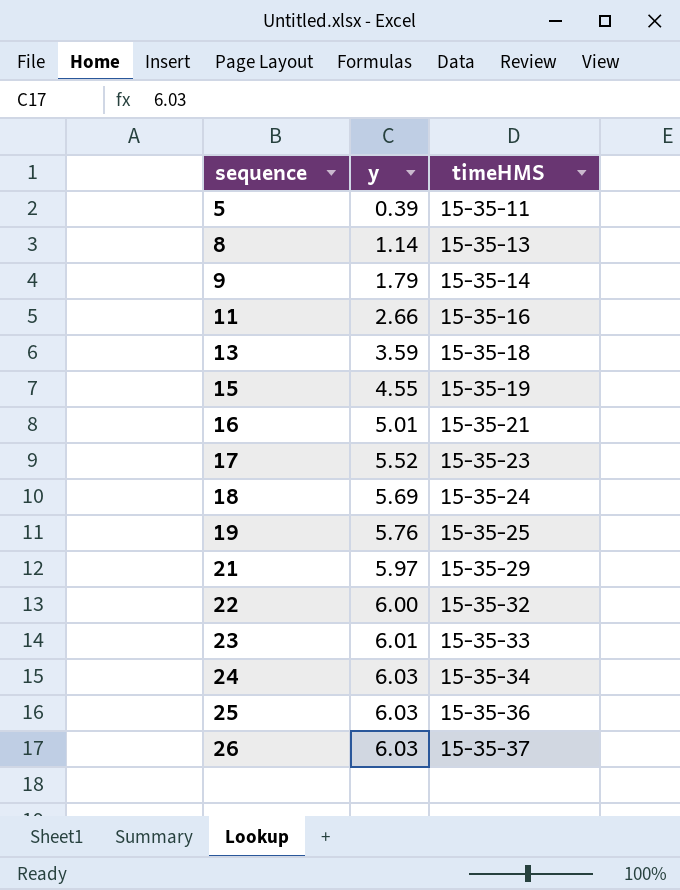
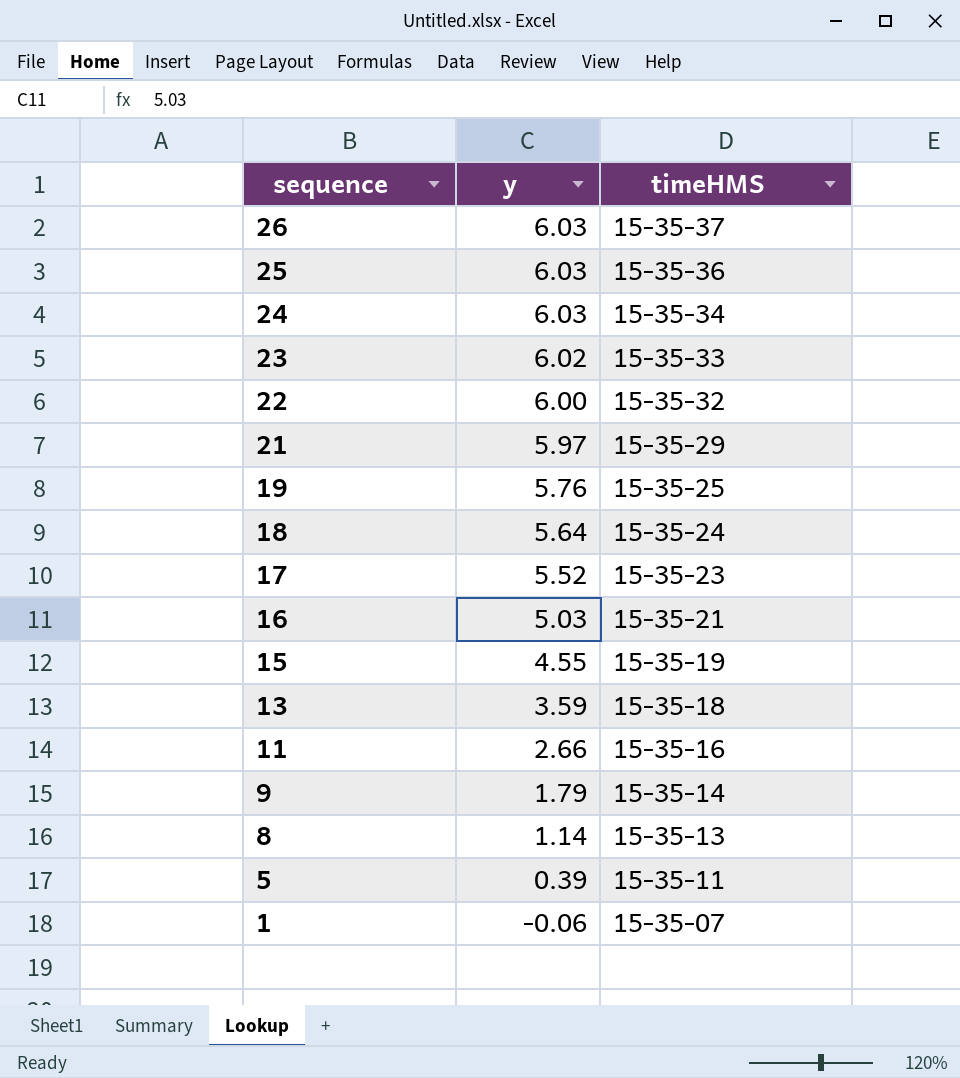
row order: sequence ascending -> sequence descending
23 | y: 6.01 -> 6.02
18 | y: 5.69 -> 5.64
16 | y: 5.01 -> 5.03
row 1: none -> -0.06 | 15-35-07

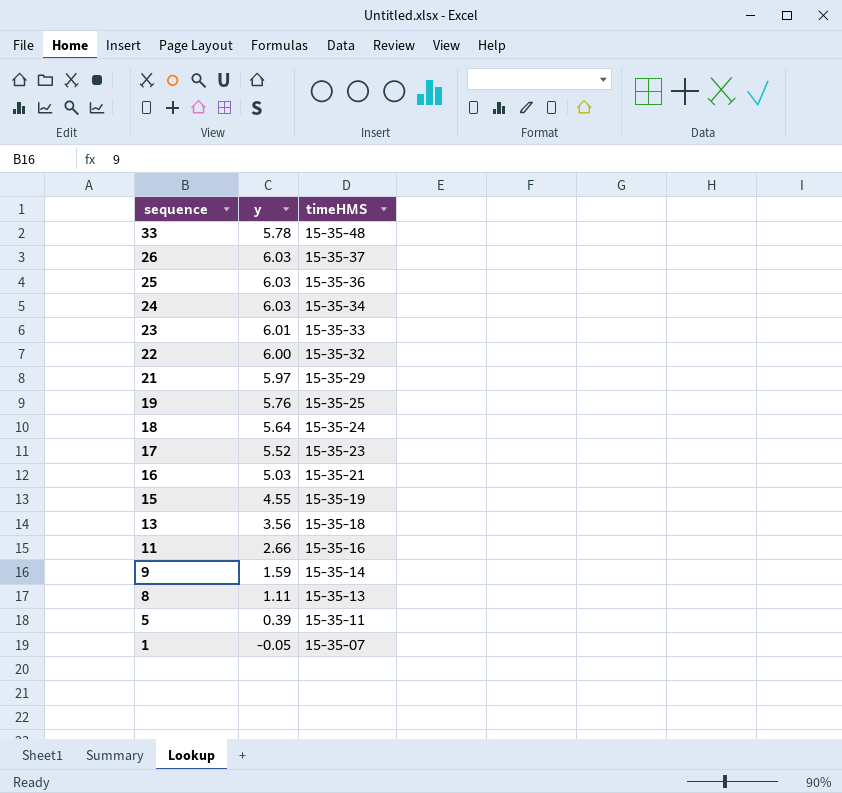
row 33: none -> 5.78 | 15-35-48
23 | y: 6.02 -> 6.01
13 | y: 3.59 -> 3.56
9 | y: 1.79 -> 1.59
8 | y: 1.14 -> 1.11
1 | y: -0.06 -> -0.05

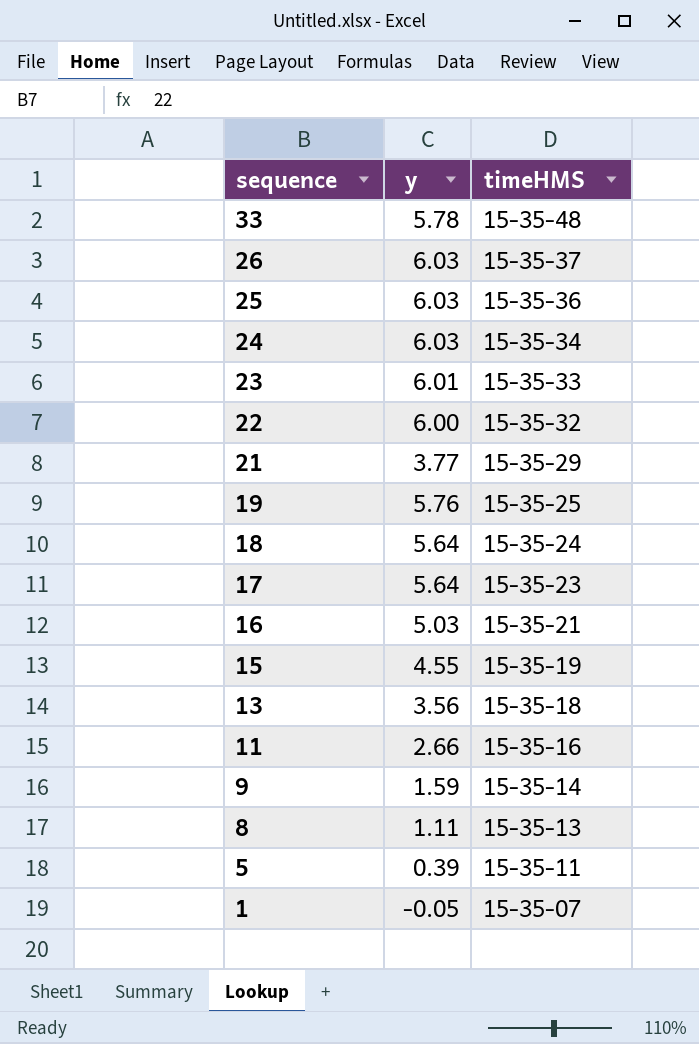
21 | y: 5.97 -> 3.77
17 | y: 5.52 -> 5.64

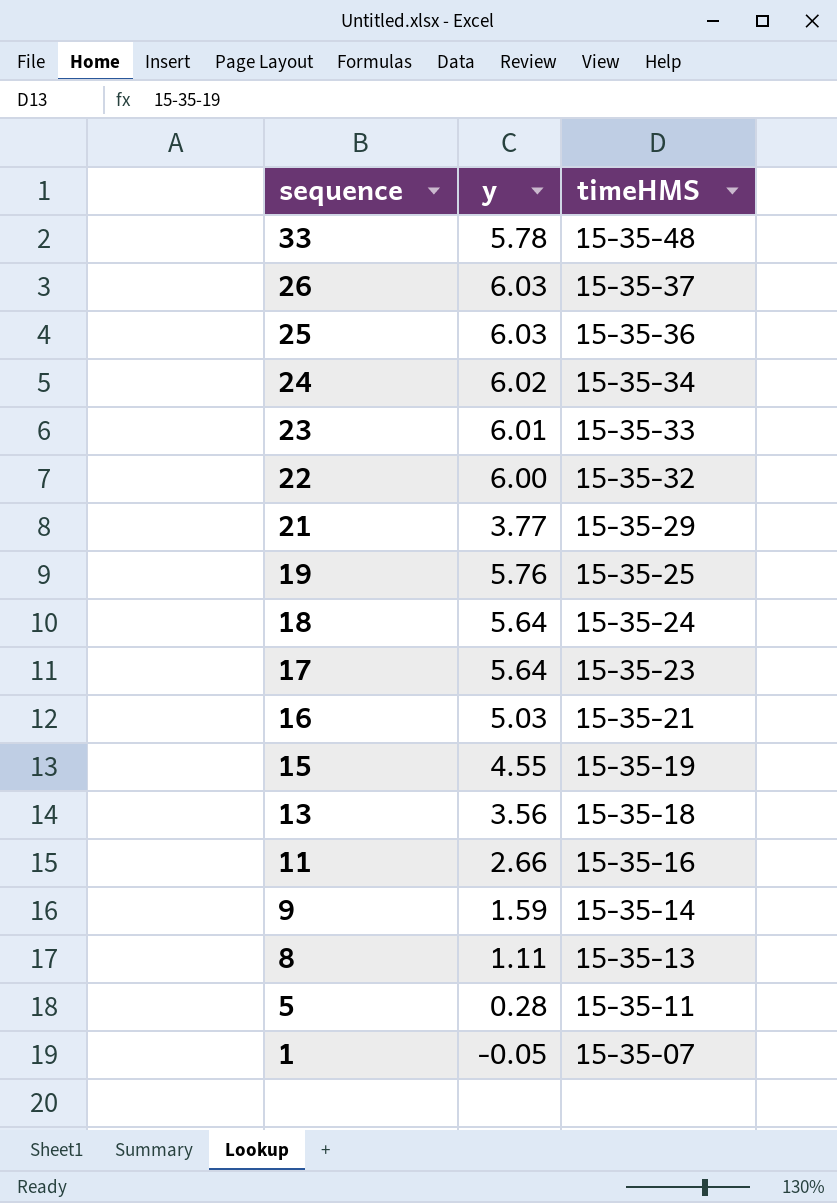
24 | y: 6.03 -> 6.02
5 | y: 0.39 -> 0.28

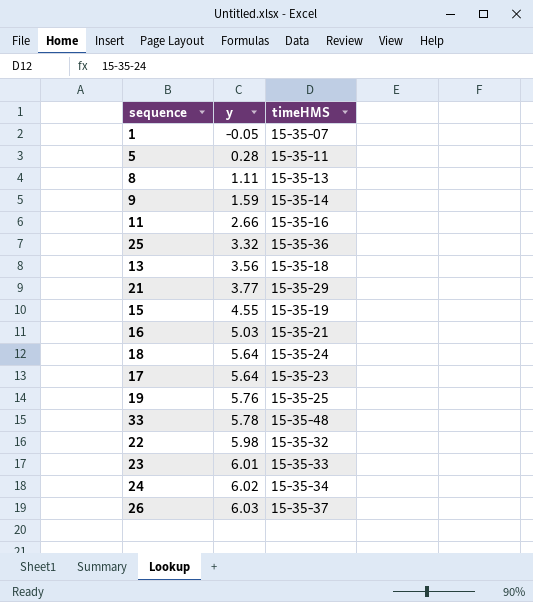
row order: sequence descending -> y ascending
25 | y: 6.03 -> 3.32
22 | y: 6.00 -> 5.98

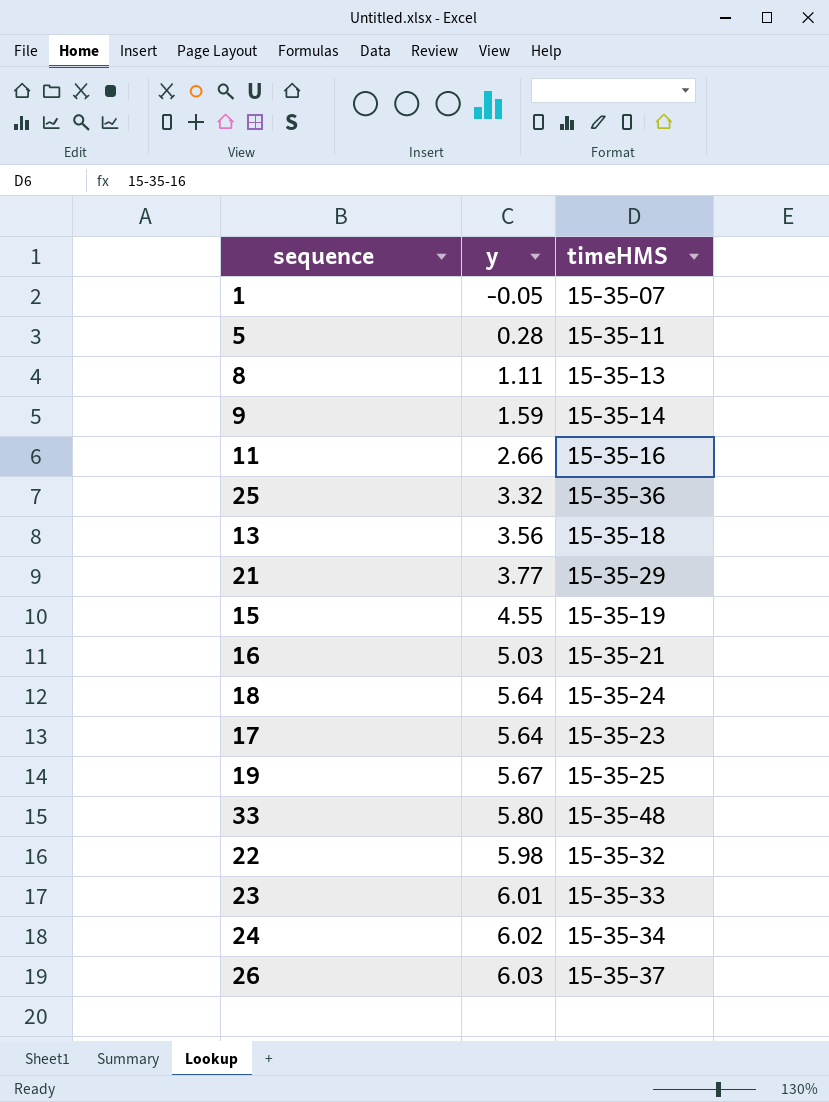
19 | y: 5.76 -> 5.67
33 | y: 5.78 -> 5.80

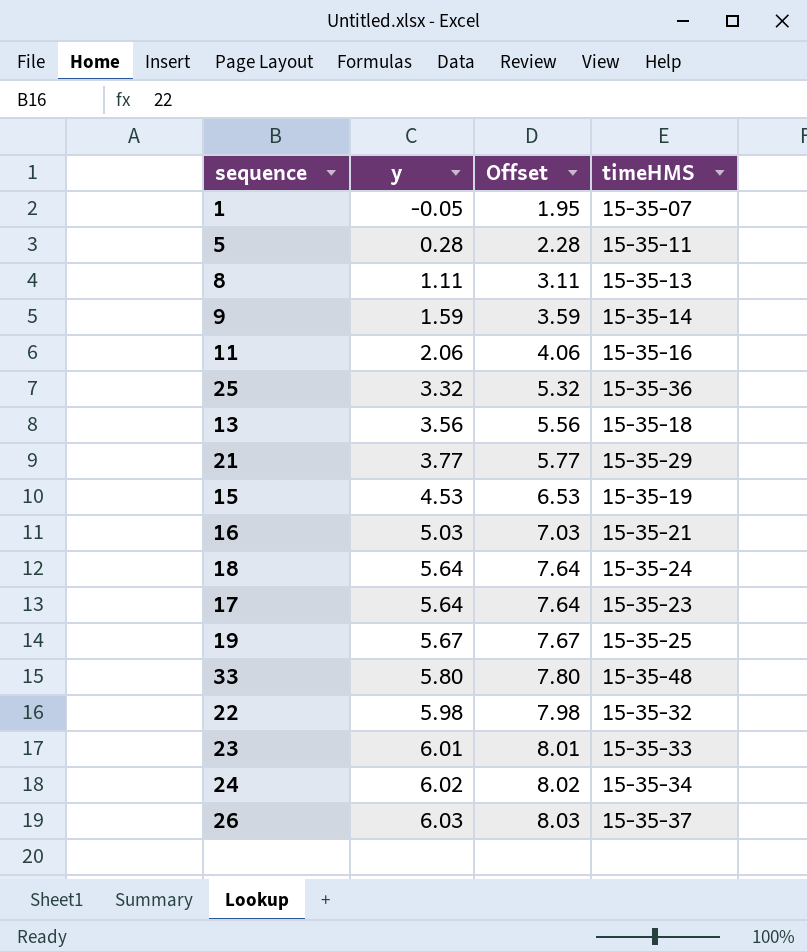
column Offset | formula: none -> [y] + 2
11 | y: 2.66 -> 2.06
15 | y: 4.55 -> 4.53

